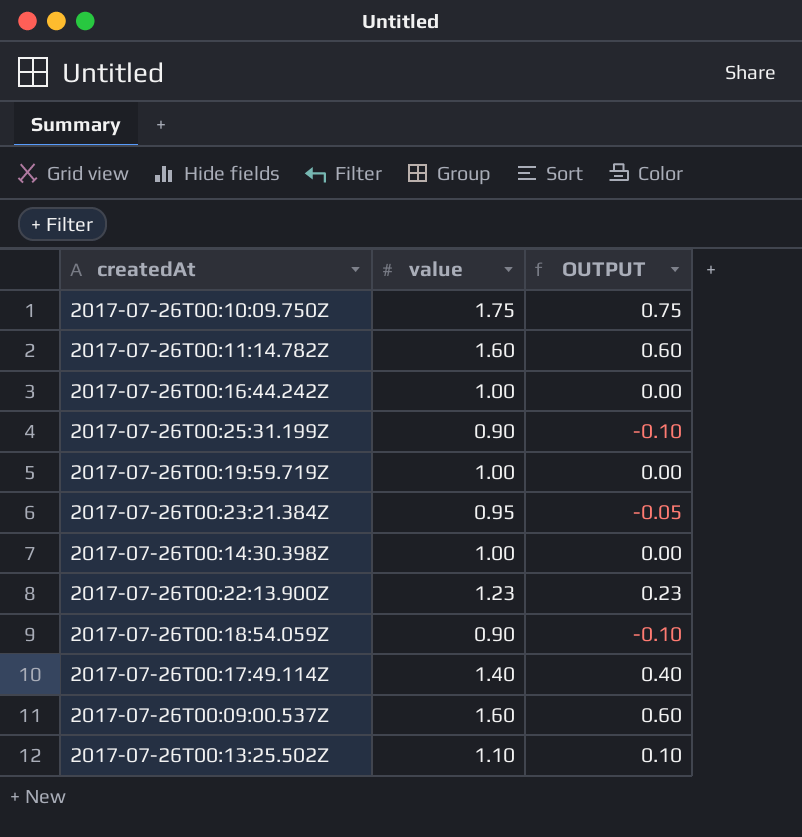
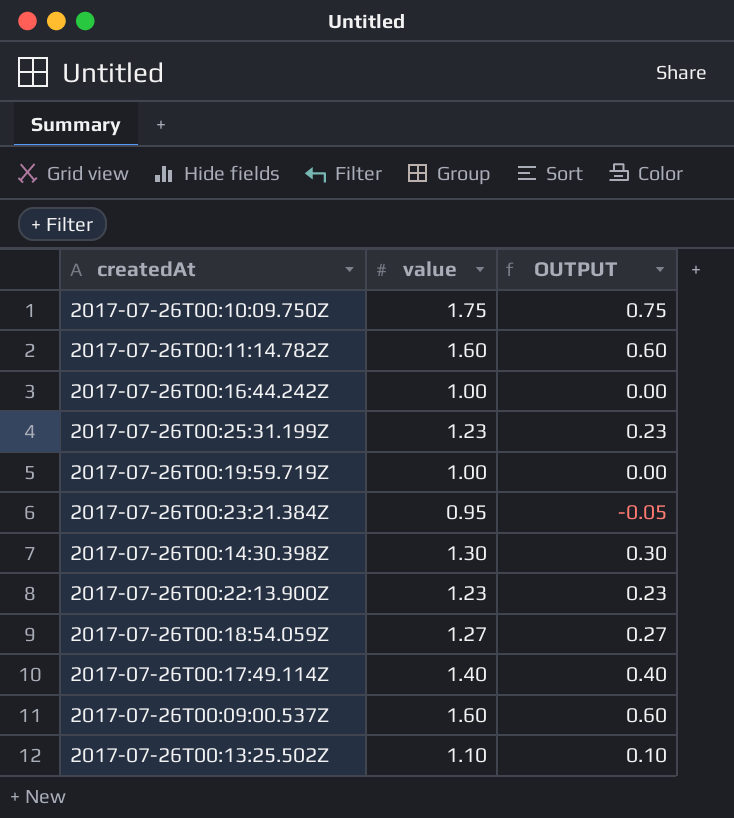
2017-07-26T00:25:31.199Z | value: 0.90 -> 1.23
2017-07-26T00:25:31.199Z | OUTPUT: -0.10 -> 0.23
2017-07-26T00:14:30.398Z | value: 1.00 -> 1.30
2017-07-26T00:14:30.398Z | OUTPUT: 0.00 -> 0.30
2017-07-26T00:18:54.059Z | value: 0.90 -> 1.27
2017-07-26T00:18:54.059Z | OUTPUT: -0.10 -> 0.27

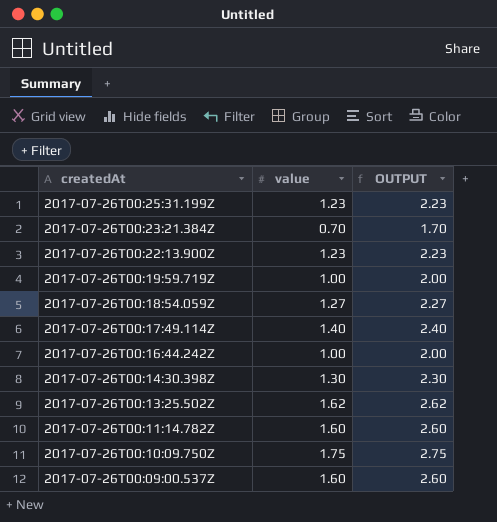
row order: none -> createdAt descending
column OUTPUT | formula: [value] - 1 -> [value] + 1
2017-07-26T00:23:21.384Z | value: 0.95 -> 0.70
2017-07-26T00:13:25.502Z | value: 1.10 -> 1.62

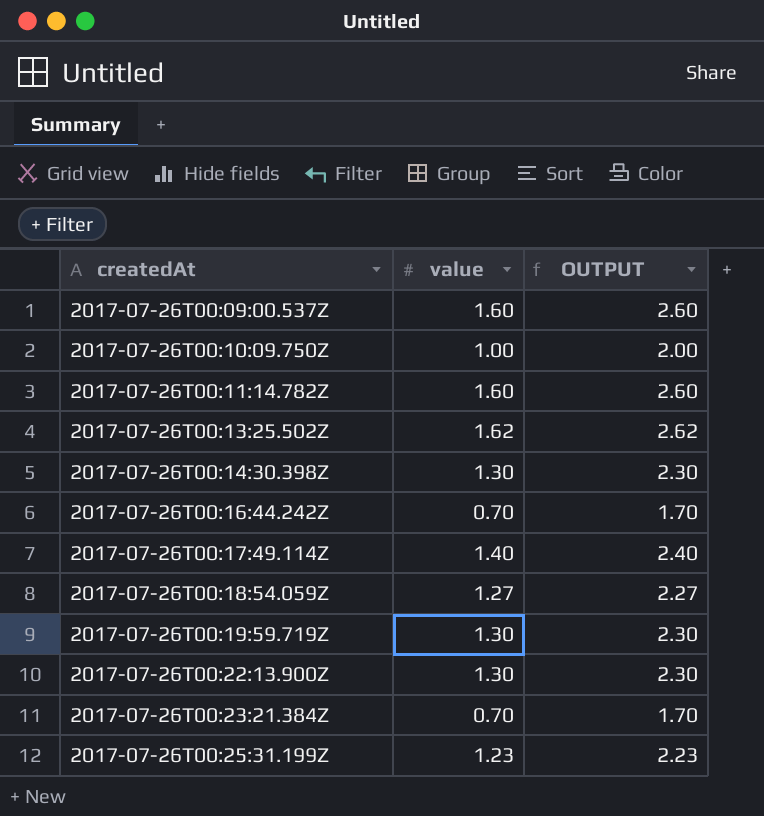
row order: createdAt descending -> createdAt ascending
2017-07-26T00:10:09.750Z | value: 1.75 -> 1.00
2017-07-26T00:10:09.750Z | OUTPUT: 2.75 -> 2.00
2017-07-26T00:16:44.242Z | value: 1.00 -> 0.70
2017-07-26T00:16:44.242Z | OUTPUT: 2.00 -> 1.70
2017-07-26T00:19:59.719Z | value: 1.00 -> 1.30
2017-07-26T00:19:59.719Z | OUTPUT: 2.00 -> 2.30
2017-07-26T00:22:13.900Z | value: 1.23 -> 1.30
2017-07-26T00:22:13.900Z | OUTPUT: 2.23 -> 2.30

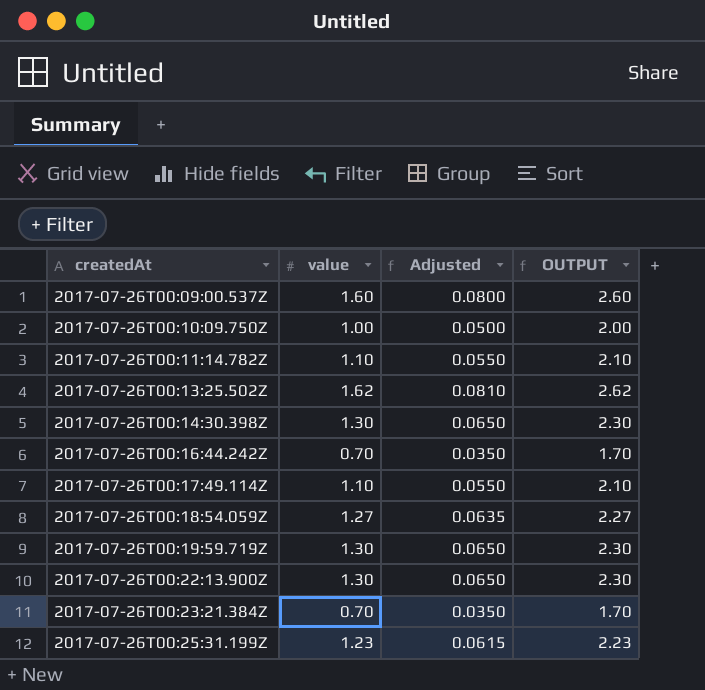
column Adjusted | formula: none -> [value] * 0.05
2017-07-26T00:11:14.782Z | value: 1.60 -> 1.10
2017-07-26T00:11:14.782Z | OUTPUT: 2.60 -> 2.10
2017-07-26T00:17:49.114Z | value: 1.40 -> 1.10
2017-07-26T00:17:49.114Z | OUTPUT: 2.40 -> 2.10

